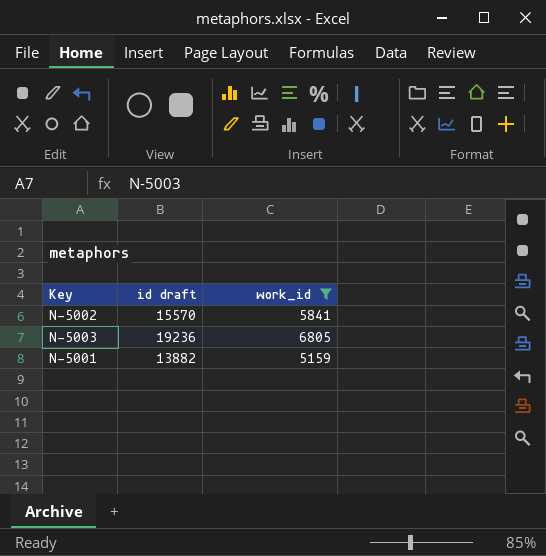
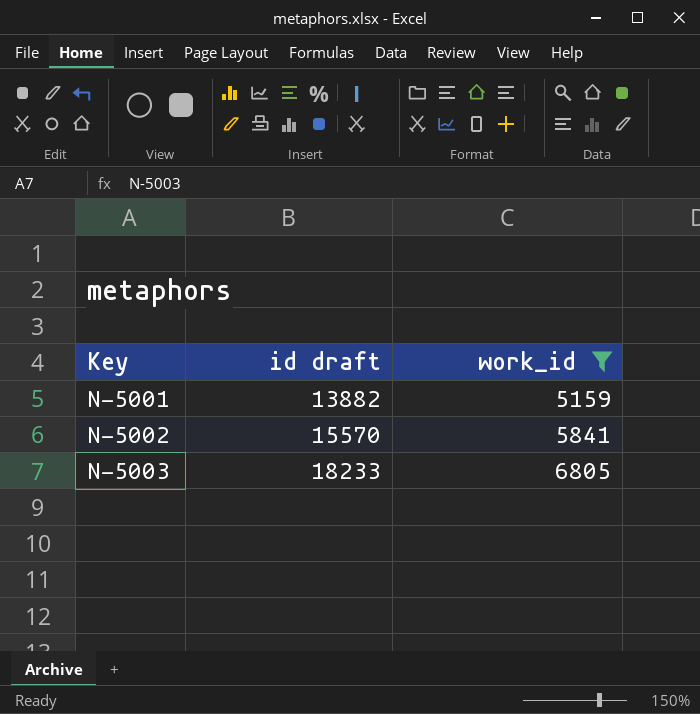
row order: none -> Key ascending
N-5003 | id draft: 19236 -> 18233

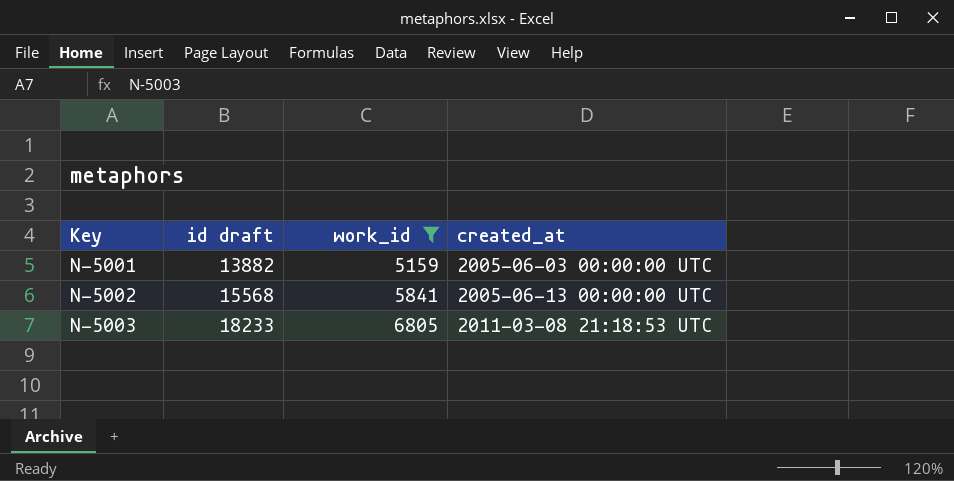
column created_at | position: none -> 4
N-5002 | id draft: 15570 -> 15568

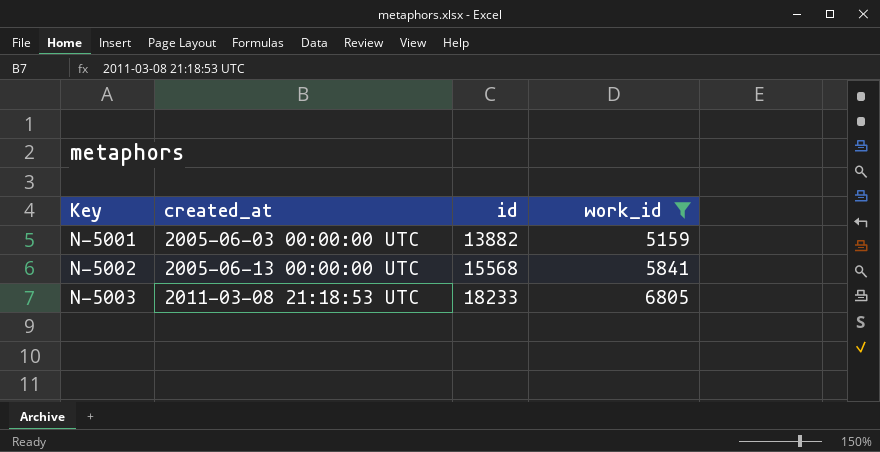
column created_at | position: 4 -> 2
column name: id draft -> id

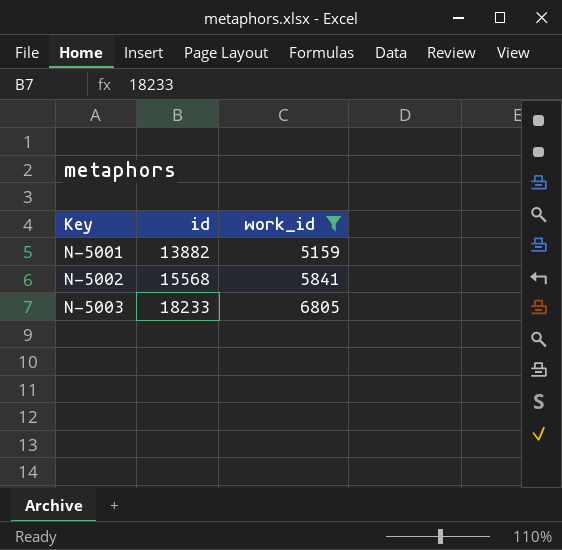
column created_at | position: 2 -> none

